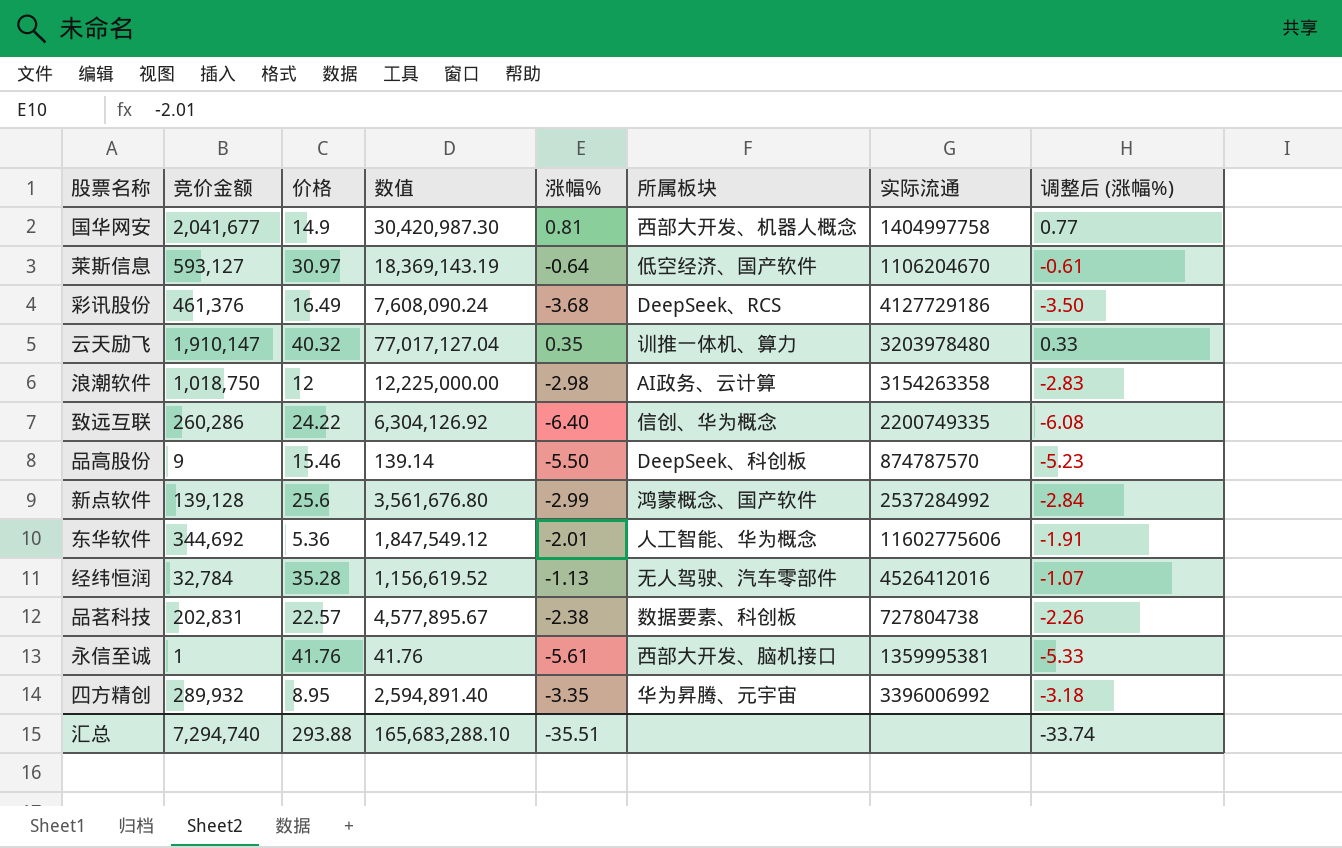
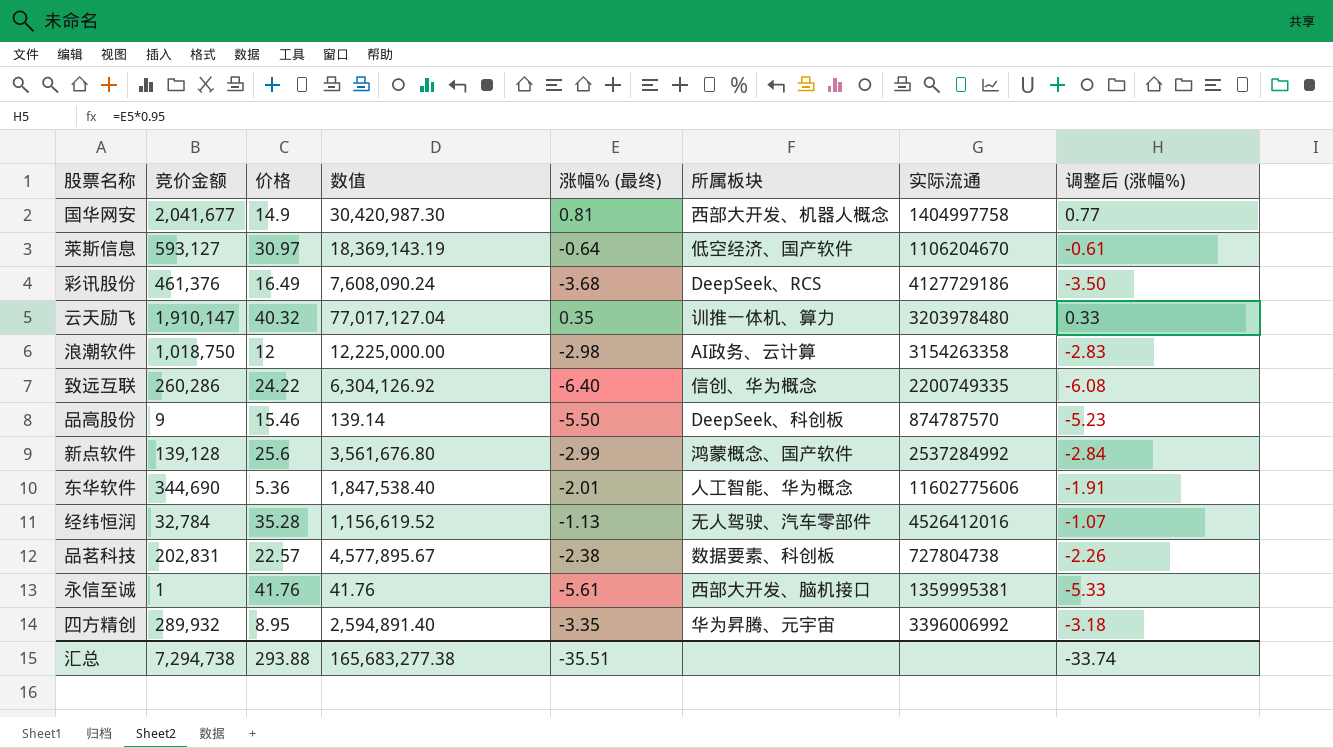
column name: 涨幅% -> 涨幅% (最终)
东华软件 | 竞价金额: 344,692 -> 344,690
东华软件 | 数值: 1,847,549.12 -> 1,847,538.40
汇总 | 竞价金额: 7,294,740 -> 7,294,738
汇总 | 数值: 165,683,288.10 -> 165,683,277.38

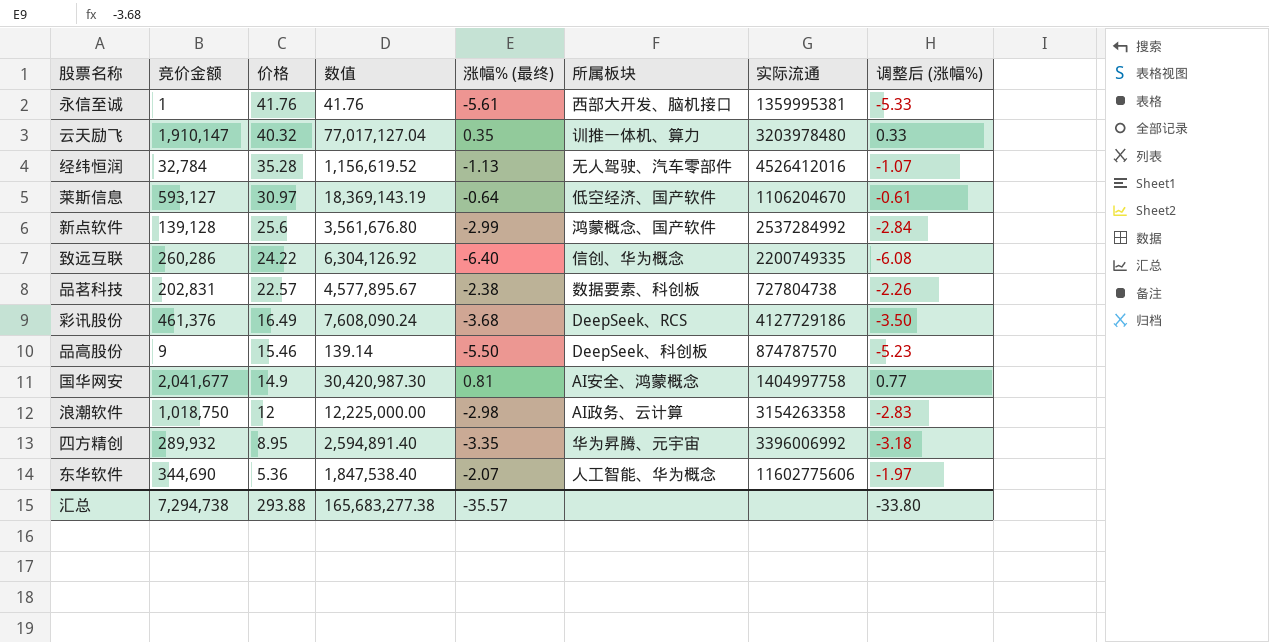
row order: none -> 价格 descending
国华网安 | 所属板块: 西部大开发、机器人概念 -> AI安全、鸿蒙概念
东华软件 | 涨幅% (最终): -2.01 -> -2.07
东华软件 | 调整后 (涨幅%): -1.91 -> -1.97
汇总 | 涨幅% (最终): -35.51 -> -35.57
汇总 | 调整后 (涨幅%): -33.74 -> -33.80

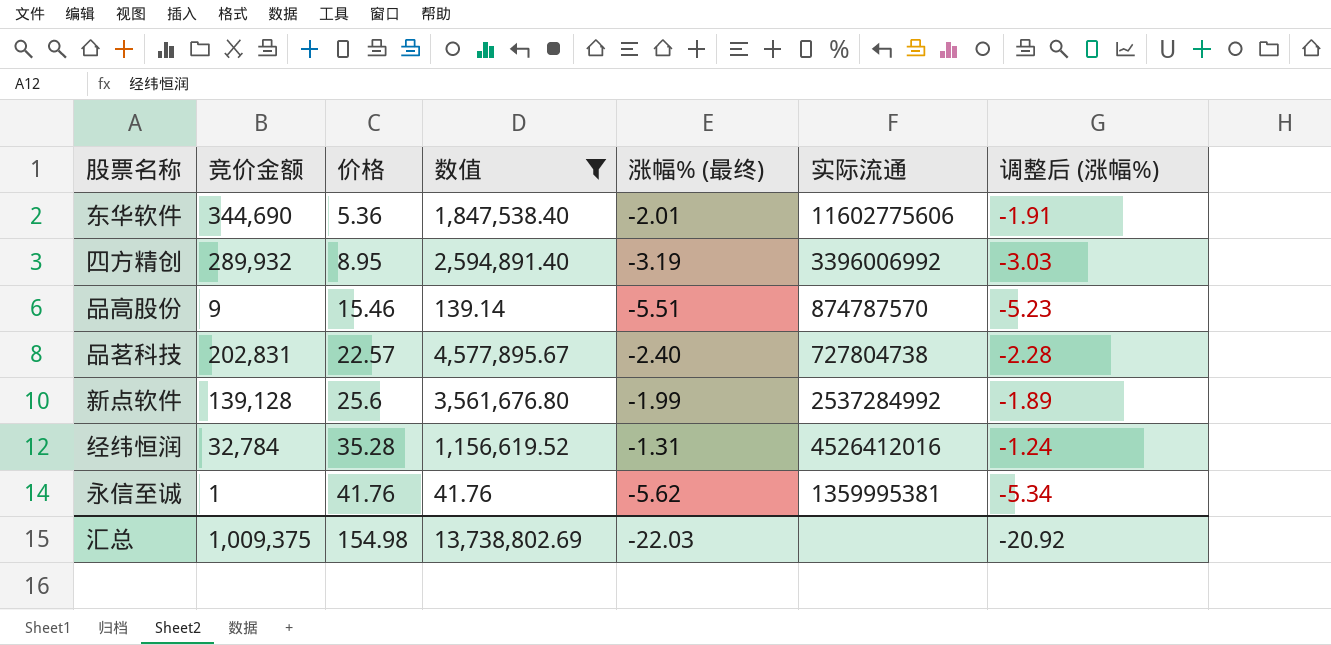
filter: none -> 数值 <= 4,577,895.67
row order: 价格 descending -> 价格 ascending
column 所属板块 | position: 6 -> none
东华软件 | 涨幅% (最终): -2.07 -> -2.01
东华软件 | 调整后 (涨幅%): -1.97 -> -1.91
四方精创 | 涨幅% (最终): -3.35 -> -3.19
四方精创 | 调整后 (涨幅%): -3.18 -> -3.03
品高股份 | 涨幅% (最终): -5.50 -> -5.51
品茗科技 | 涨幅% (最终): -2.38 -> -2.40
品茗科技 | 调整后 (涨幅%): -2.26 -> -2.28
新点软件 | 涨幅% (最终): -2.99 -> -1.99
新点软件 | 调整后 (涨幅%): -2.84 -> -1.89
经纬恒润 | 涨幅% (最终): -1.13 -> -1.31
经纬恒润 | 调整后 (涨幅%): -1.07 -> -1.24
永信至诚 | 涨幅% (最终): -5.61 -> -5.62
永信至诚 | 调整后 (涨幅%): -5.33 -> -5.34
汇总 | 竞价金额: 7,294,738 -> 1,009,375
汇总 | 价格: 293.88 -> 154.98
汇总 | 数值: 165,683,277.38 -> 13,738,802.69
汇总 | 涨幅% (最终): -35.57 -> -22.03
汇总 | 调整后 (涨幅%): -33.80 -> -20.92

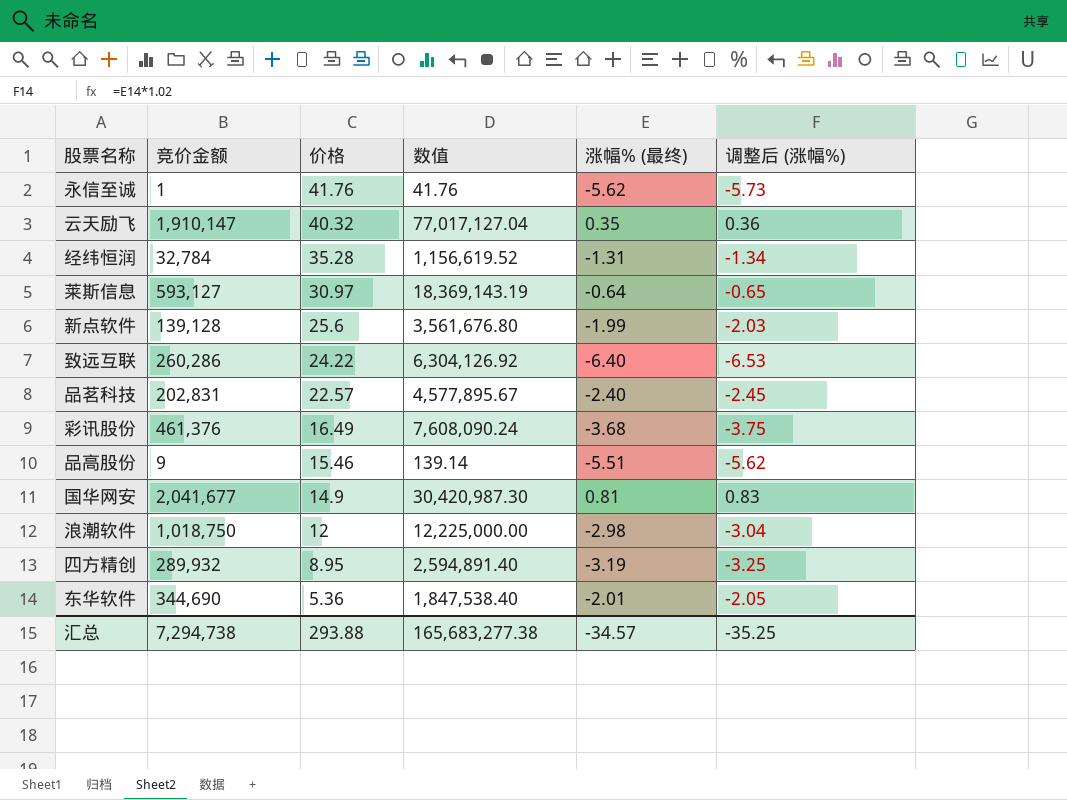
filter: 数值 <= 4,577,895.67 -> none
row order: 价格 ascending -> 价格 descending
column 实际流通 | position: 6 -> none
column 调整后 (涨幅%) | formula: [涨幅% (最终)] * 0.95 -> [涨幅% (最终)] * 1.02
汇总 | 竞价金额: 1,009,375 -> 7,294,738
汇总 | 价格: 154.98 -> 293.88
汇总 | 数值: 13,738,802.69 -> 165,683,277.38
汇总 | 涨幅% (最终): -22.03 -> -34.57
汇总 | 调整后 (涨幅%): -20.92 -> -35.25

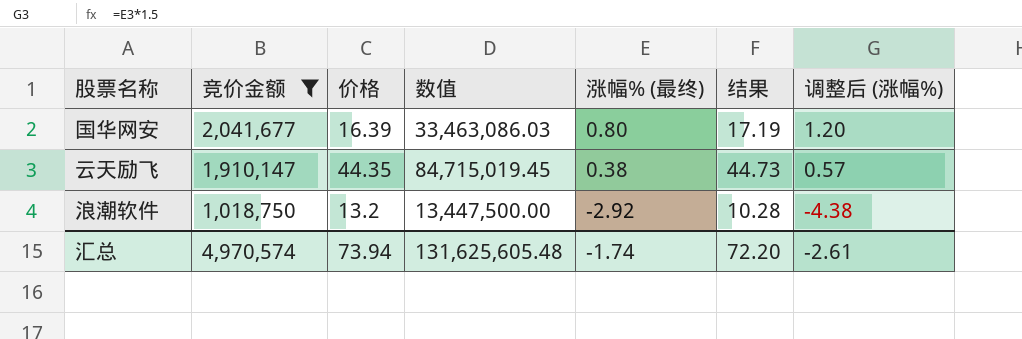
filter: none -> 竞价金额 >= 1,018,750
row order: 价格 descending -> 竞价金额 descending
column 结果 | formula: none -> [价格] + [涨幅% (最终)]
column 调整后 (涨幅%) | formula: [涨幅% (最终)] * 1.02 -> [涨幅% (最终)] * 1.5
国华网安 | 价格: 14.9 -> 16.39
国华网安 | 数值: 30,420,987.30 -> 33,463,086.03
国华网安 | 涨幅% (最终): 0.81 -> 0.80
云天励飞 | 价格: 40.32 -> 44.35
云天励飞 | 数值: 77,017,127.04 -> 84,715,019.45
云天励飞 | 涨幅% (最终): 0.35 -> 0.38
浪潮软件 | 价格: 12 -> 13.2
浪潮软件 | 数值: 12,225,000.00 -> 13,447,500.00
浪潮软件 | 涨幅% (最终): -2.98 -> -2.92
汇总 | 竞价金额: 7,294,738 -> 4,970,574
汇总 | 价格: 293.88 -> 73.94
汇总 | 数值: 165,683,277.38 -> 131,625,605.48
汇总 | 涨幅% (最终): -34.57 -> -1.74
汇总 | 调整后 (涨幅%): -35.25 -> -2.61

